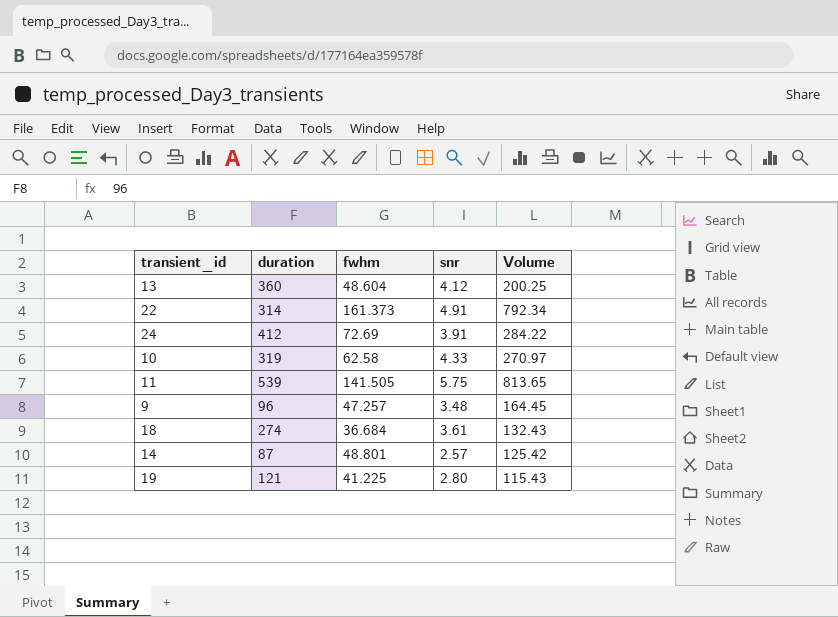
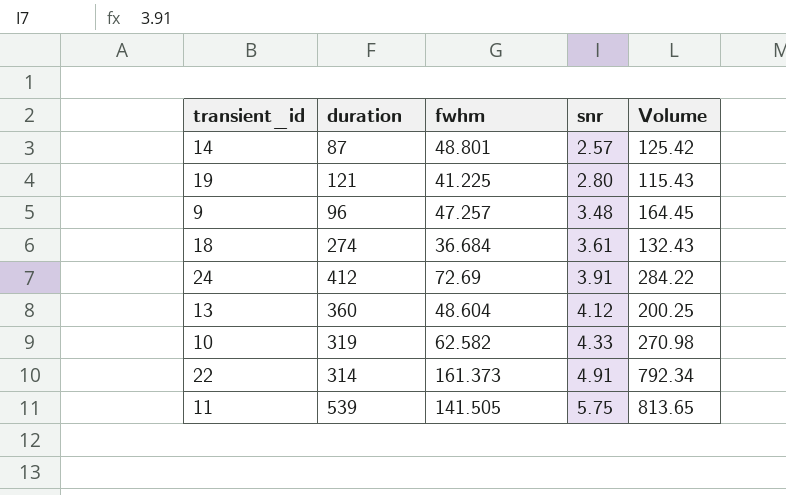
row order: none -> snr ascending
10 | fwhm: 62.58 -> 62.582
10 | Volume: 270.97 -> 270.98

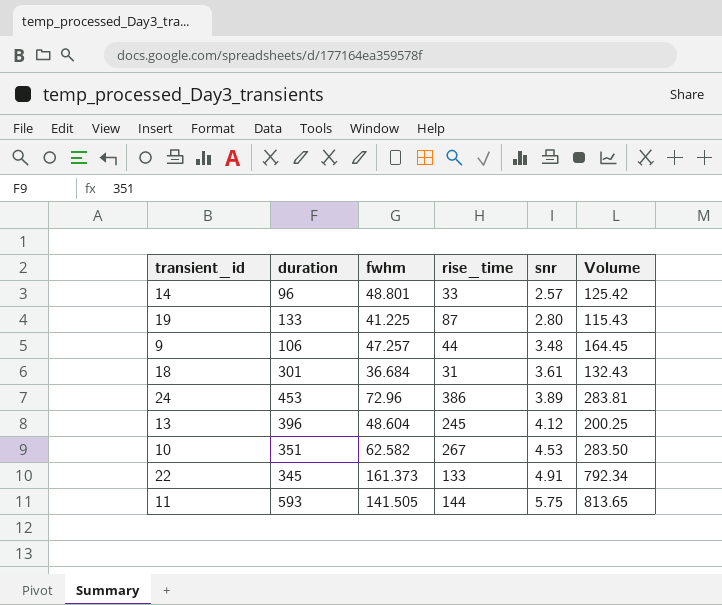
column rise_time | position: none -> 4
14 | duration: 87 -> 96
19 | duration: 121 -> 133
9 | duration: 96 -> 106
18 | duration: 274 -> 301
24 | duration: 412 -> 453
24 | fwhm: 72.69 -> 72.96
24 | snr: 3.91 -> 3.89
24 | Volume: 284.22 -> 283.81
13 | duration: 360 -> 396
10 | duration: 319 -> 351
10 | snr: 4.33 -> 4.53
10 | Volume: 270.98 -> 283.50
22 | duration: 314 -> 345
11 | duration: 539 -> 593

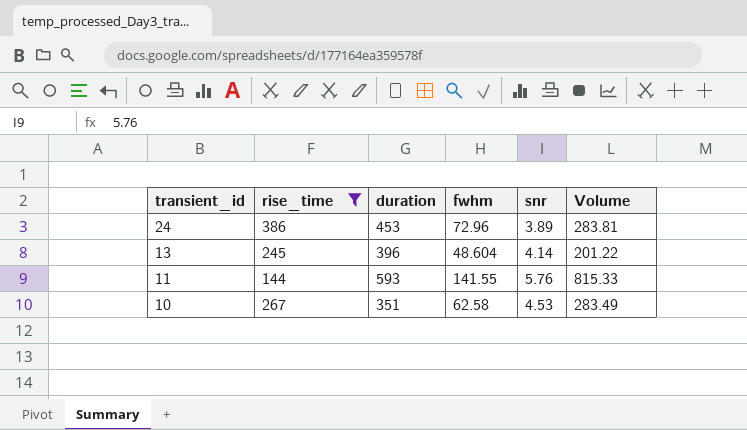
filter: none -> rise_time >= 144
row order: snr ascending -> transient_id descending
column rise_time | position: 4 -> 2
13 | snr: 4.12 -> 4.14
13 | Volume: 200.25 -> 201.22
11 | fwhm: 141.505 -> 141.55
11 | snr: 5.75 -> 5.76
11 | Volume: 813.65 -> 815.33
10 | fwhm: 62.582 -> 62.58
10 | Volume: 283.50 -> 283.49

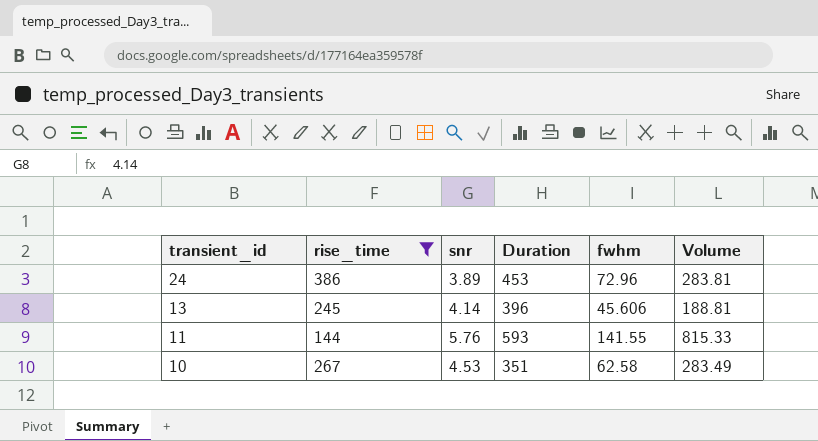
column snr | position: 5 -> 3
column name: duration -> Duration
13 | fwhm: 48.604 -> 45.606
13 | Volume: 201.22 -> 188.81

